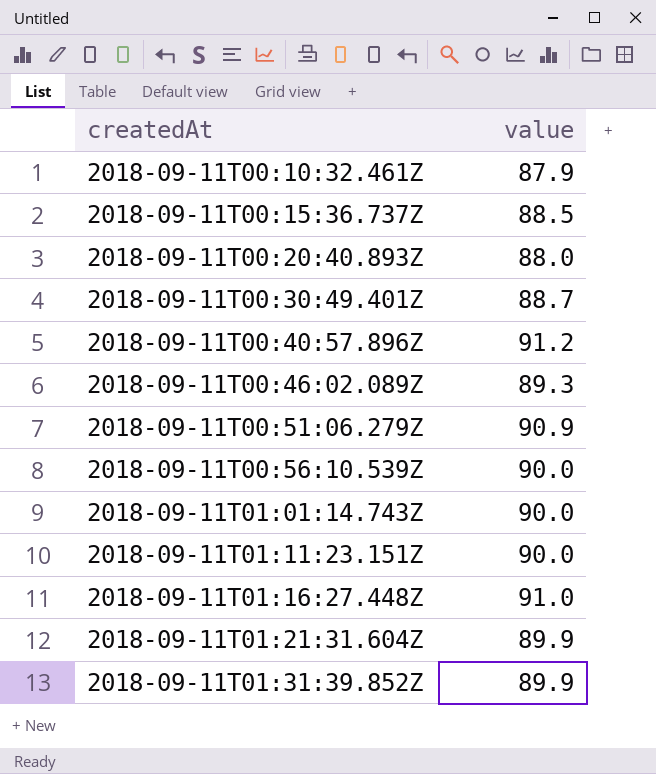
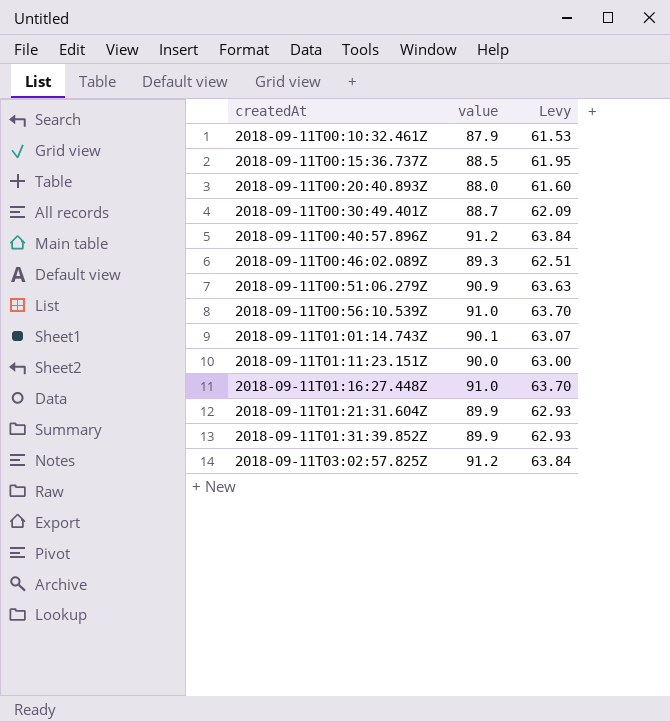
column Levy | formula: none -> [value] * 0.7
2018-09-11T00:56:10.539Z | value: 90.0 -> 91.0
2018-09-11T01:01:14.743Z | value: 90.0 -> 90.1
row 2018-09-11T03:02:57.825Z: none -> 91.2 | 63.84

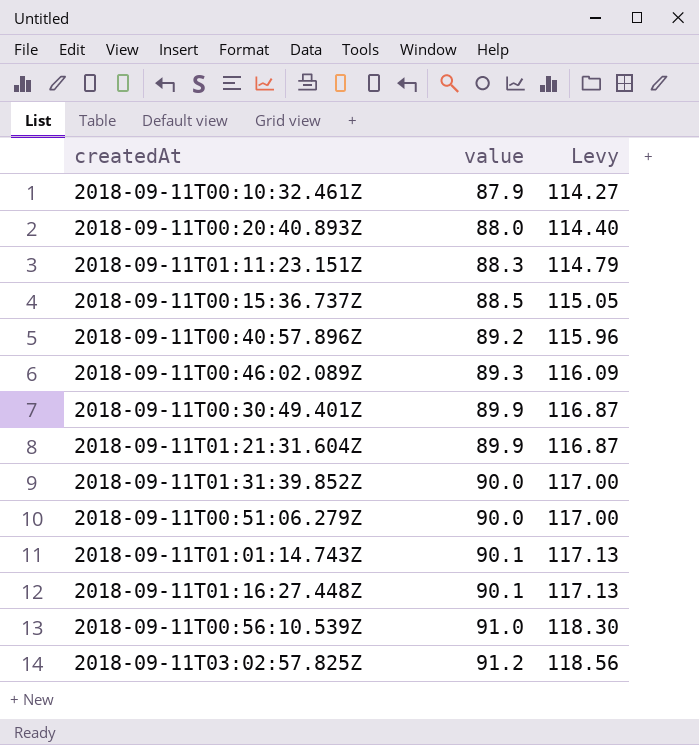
row order: createdAt ascending -> value ascending
column Levy | formula: [value] * 0.7 -> [value] * 1.3
2018-09-11T01:11:23.151Z | value: 90.0 -> 88.3
2018-09-11T00:40:57.896Z | value: 91.2 -> 89.2
2018-09-11T00:30:49.401Z | value: 88.7 -> 89.9
2018-09-11T01:31:39.852Z | value: 89.9 -> 90.0
2018-09-11T00:51:06.279Z | value: 90.9 -> 90.0
2018-09-11T01:16:27.448Z | value: 91.0 -> 90.1

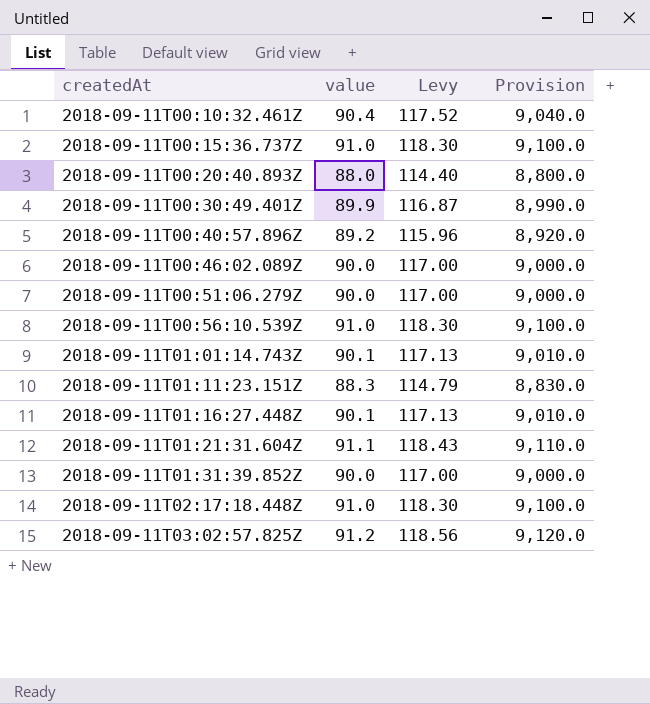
row order: value ascending -> createdAt ascending
column Provision | formula: none -> [value] * 100
2018-09-11T00:10:32.461Z | value: 87.9 -> 90.4
2018-09-11T00:10:32.461Z | Levy: 114.27 -> 117.52
2018-09-11T00:15:36.737Z | value: 88.5 -> 91.0
2018-09-11T00:15:36.737Z | Levy: 115.05 -> 118.30
2018-09-11T00:46:02.089Z | value: 89.3 -> 90.0
2018-09-11T00:46:02.089Z | Levy: 116.09 -> 117.00
2018-09-11T01:21:31.604Z | value: 89.9 -> 91.1
2018-09-11T01:21:31.604Z | Levy: 116.87 -> 118.43
row 2018-09-11T02:17:18.448Z: none -> 91.0 | 118.30 | 9,100.0

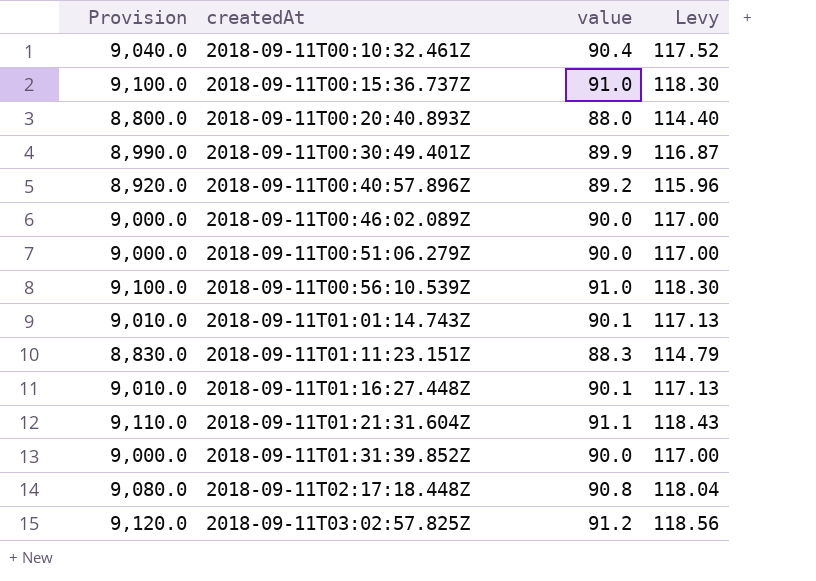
column Provision | position: 4 -> 1
2018-09-11T02:17:18.448Z | Provision: 9,100.0 -> 9,080.0
2018-09-11T02:17:18.448Z | value: 91.0 -> 90.8
2018-09-11T02:17:18.448Z | Levy: 118.30 -> 118.04

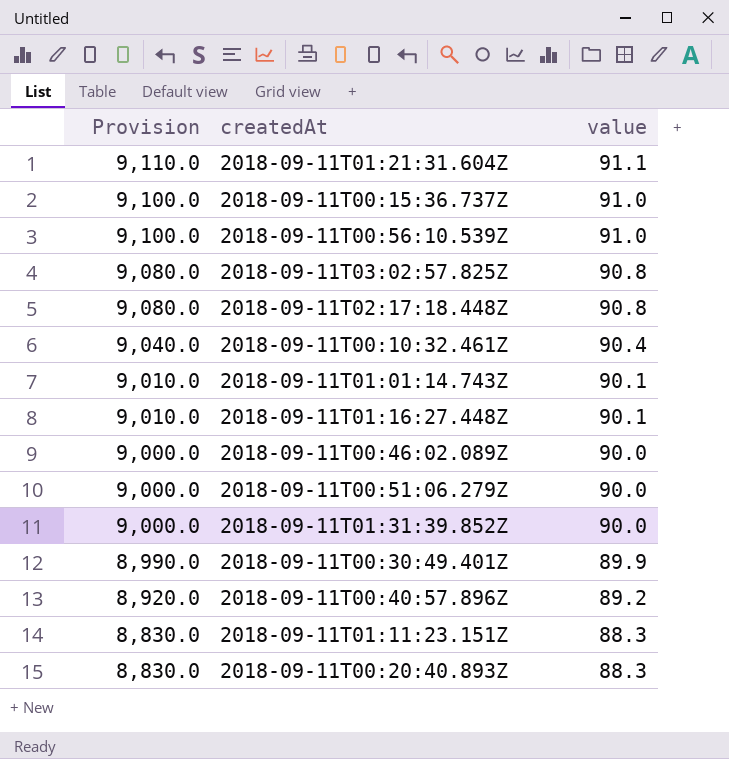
row order: createdAt ascending -> Provision descending
column Levy | formula: [value] * 1.3 -> none
2018-09-11T03:02:57.825Z | Provision: 9,120.0 -> 9,080.0
2018-09-11T03:02:57.825Z | value: 91.2 -> 90.8
2018-09-11T00:20:40.893Z | Provision: 8,800.0 -> 8,830.0
2018-09-11T00:20:40.893Z | value: 88.0 -> 88.3

